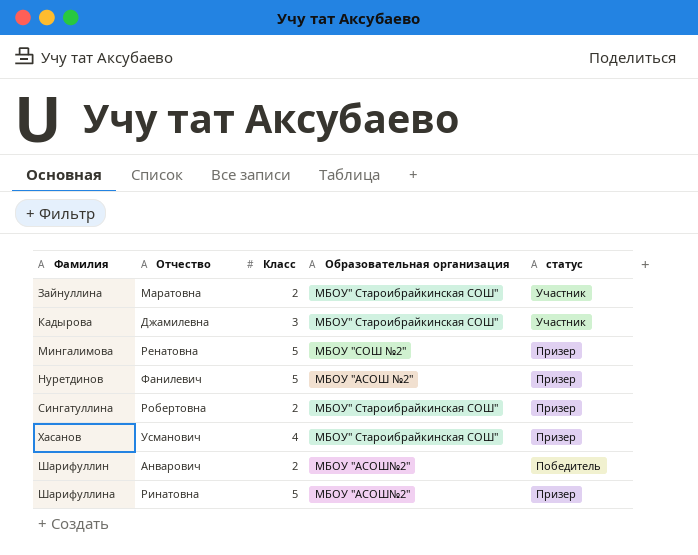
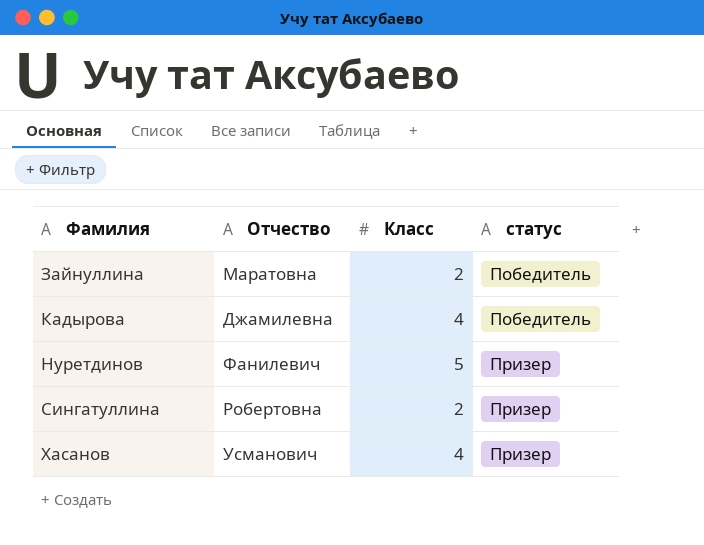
column Образовательная организация | position: 4 -> none
row Мингалимова: Ренатовна | 5 | МБОУ "СОШ №2" | Призер -> none
row Шарифуллин: Анварович | 2 | МБОУ "АСОШ№2" | Победитель -> none
row Шарифуллина: Ринатовна | 5 | МБОУ "АСОШ№2" | Призер -> none
Зайнуллина | статус: Участник -> Победитель
Кадырова | Класс: 3 -> 4
Кадырова | статус: Участник -> Победитель

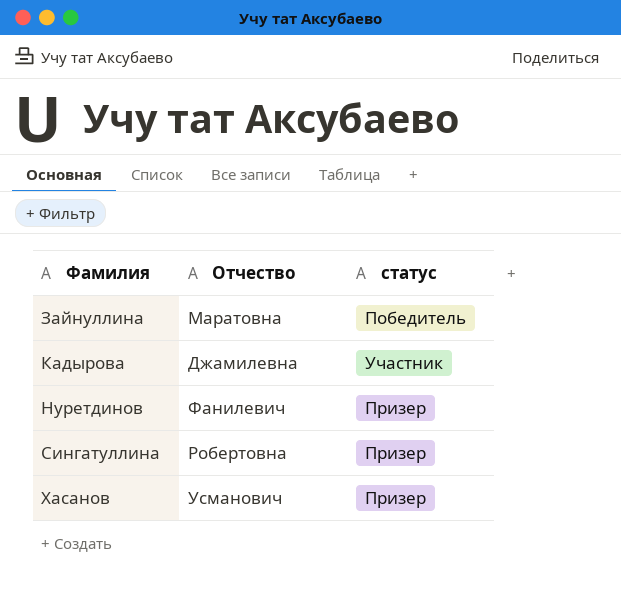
column Класс | position: 3 -> none
Кадырова | статус: Победитель -> Участник

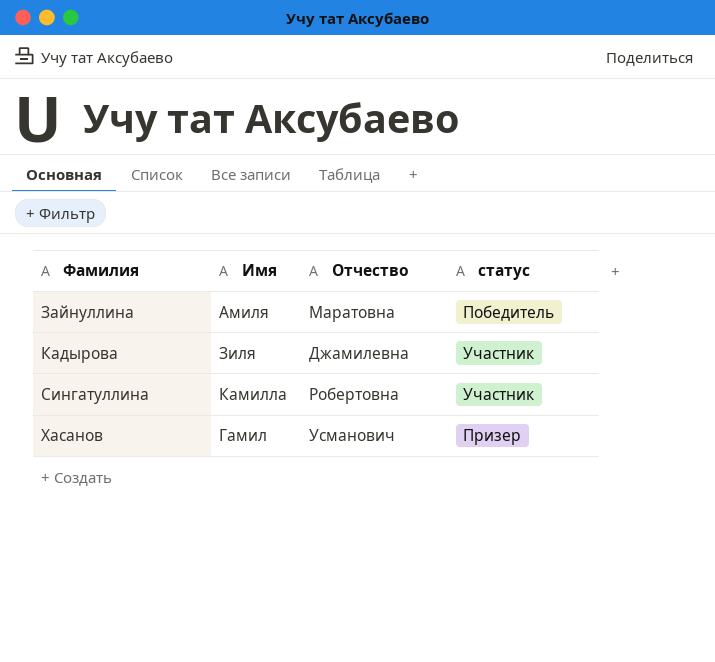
column Имя | position: none -> 2
row Нуретдинов: Фанилевич | Призер -> none
Сингатуллина | статус: Призер -> Участник

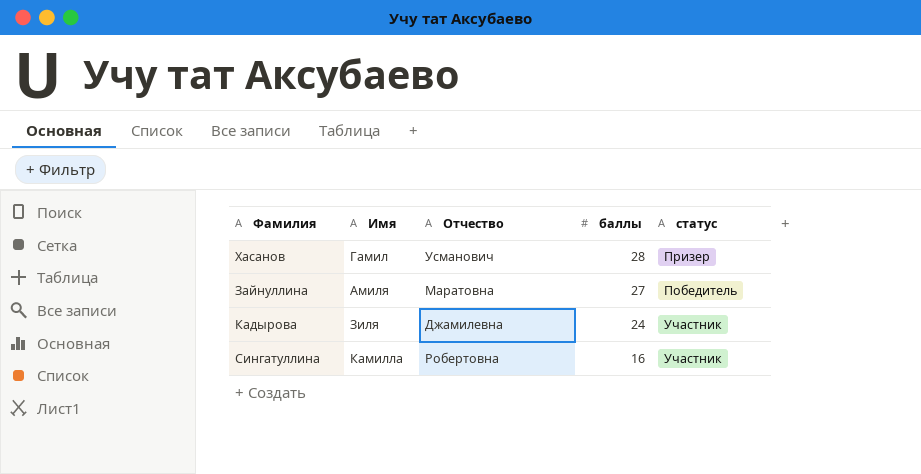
row order: Фамилия ascending -> баллы descending
column баллы | position: none -> 4

